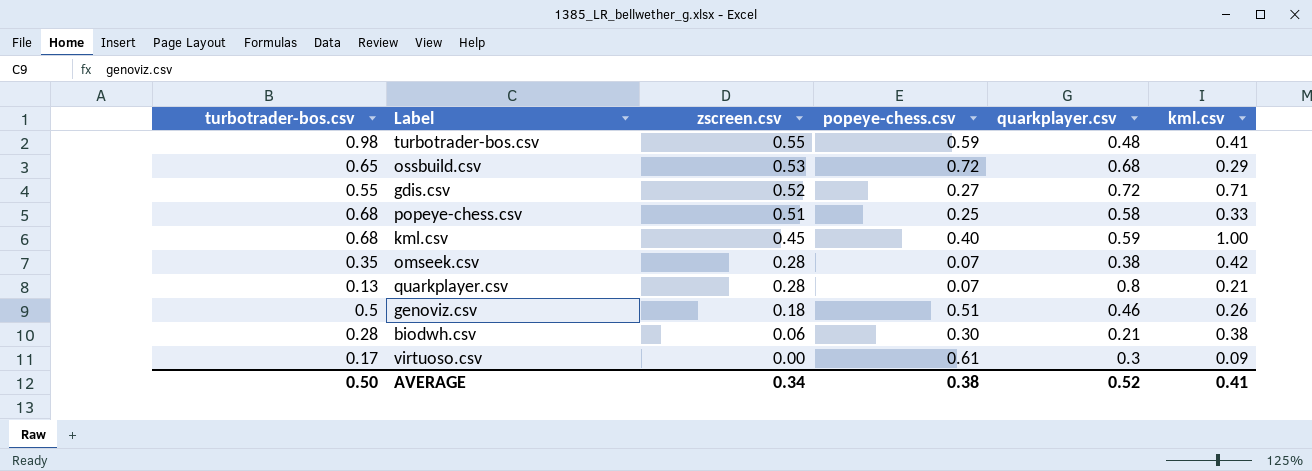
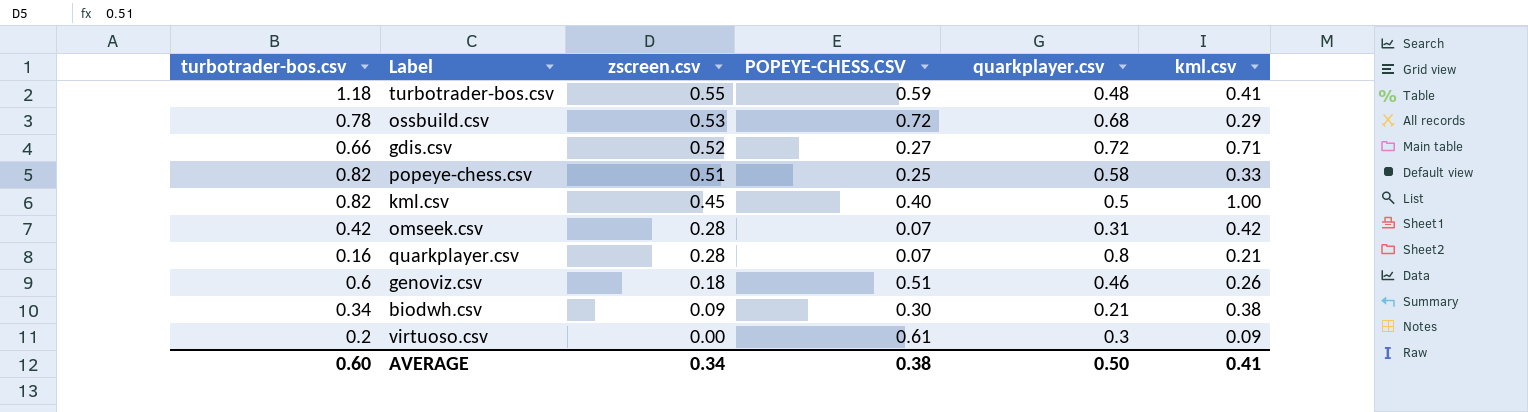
column name: popeye-chess.csv -> POPEYE-CHESS.CSV
turbotrader-bos.csv | turbotrader-bos.csv: 0.98 -> 1.18
ossbuild.csv | turbotrader-bos.csv: 0.65 -> 0.78
gdis.csv | turbotrader-bos.csv: 0.55 -> 0.66
popeye-chess.csv | turbotrader-bos.csv: 0.68 -> 0.82
kml.csv | turbotrader-bos.csv: 0.68 -> 0.82
kml.csv | quarkplayer.csv: 0.59 -> 0.5
omseek.csv | turbotrader-bos.csv: 0.35 -> 0.42
omseek.csv | quarkplayer.csv: 0.38 -> 0.31
quarkplayer.csv | turbotrader-bos.csv: 0.13 -> 0.16
genoviz.csv | turbotrader-bos.csv: 0.5 -> 0.6
biodwh.csv | turbotrader-bos.csv: 0.28 -> 0.34
biodwh.csv | zscreen.csv: 0.06 -> 0.09
virtuoso.csv | turbotrader-bos.csv: 0.17 -> 0.2
AVERAGE | turbotrader-bos.csv: 0.50 -> 0.60
AVERAGE | quarkplayer.csv: 0.52 -> 0.50

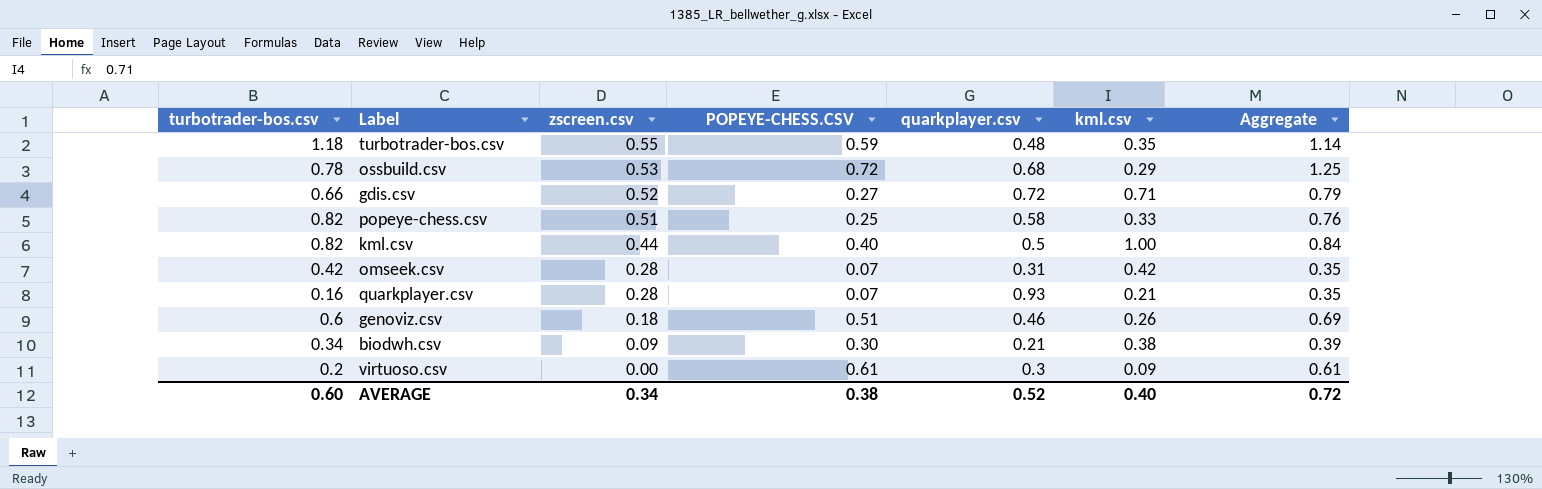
column Aggregate | formula: none -> [zscreen.csv] + [POPEYE-CHESS.CSV]
turbotrader-bos.csv | kml.csv: 0.41 -> 0.35
kml.csv | zscreen.csv: 0.45 -> 0.44
quarkplayer.csv | quarkplayer.csv: 0.8 -> 0.93
AVERAGE | quarkplayer.csv: 0.50 -> 0.52
AVERAGE | kml.csv: 0.41 -> 0.40

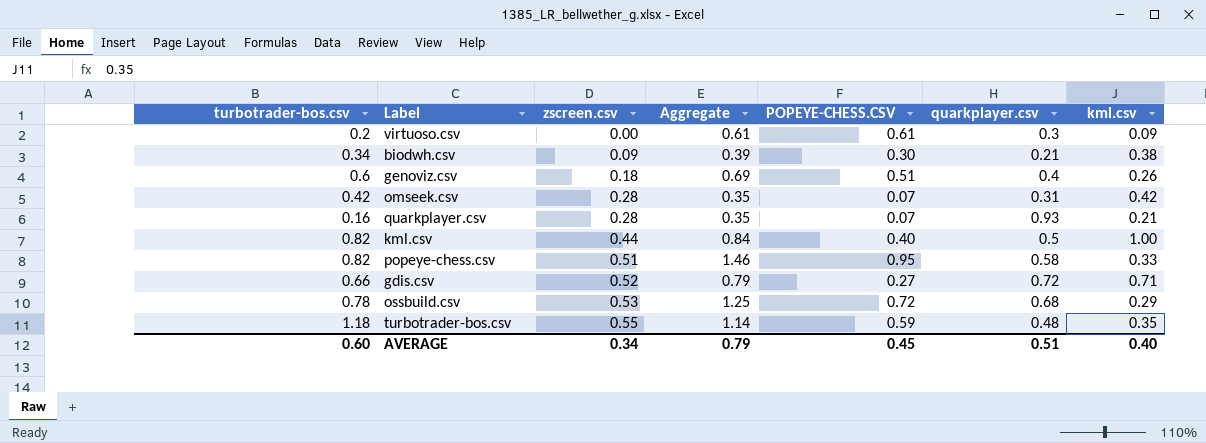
row order: zscreen.csv descending -> zscreen.csv ascending
column Aggregate | position: 7 -> 4
genoviz.csv | quarkplayer.csv: 0.46 -> 0.4
popeye-chess.csv | Aggregate: 0.76 -> 1.46
popeye-chess.csv | POPEYE-CHESS.CSV: 0.25 -> 0.95
AVERAGE | Aggregate: 0.72 -> 0.79
AVERAGE | POPEYE-CHESS.CSV: 0.38 -> 0.45
AVERAGE | quarkplayer.csv: 0.52 -> 0.51

